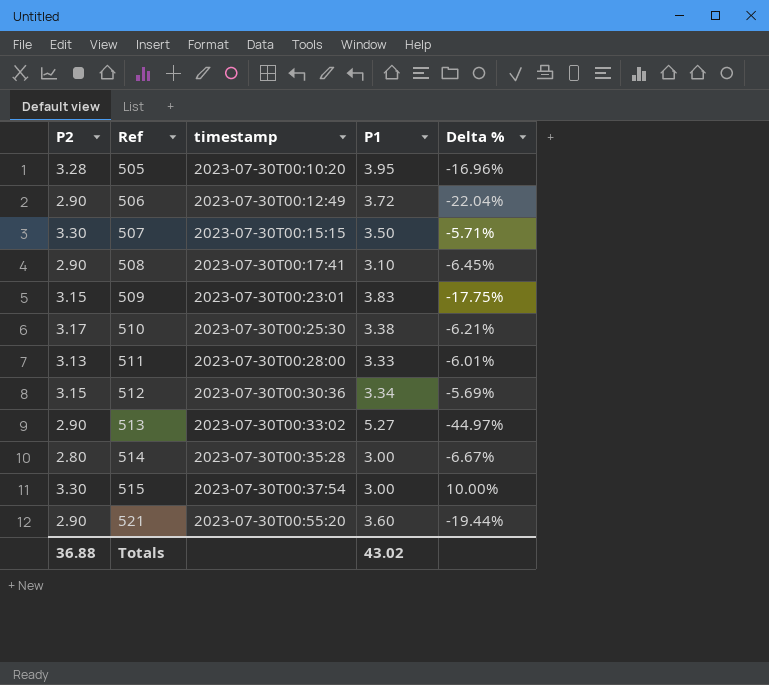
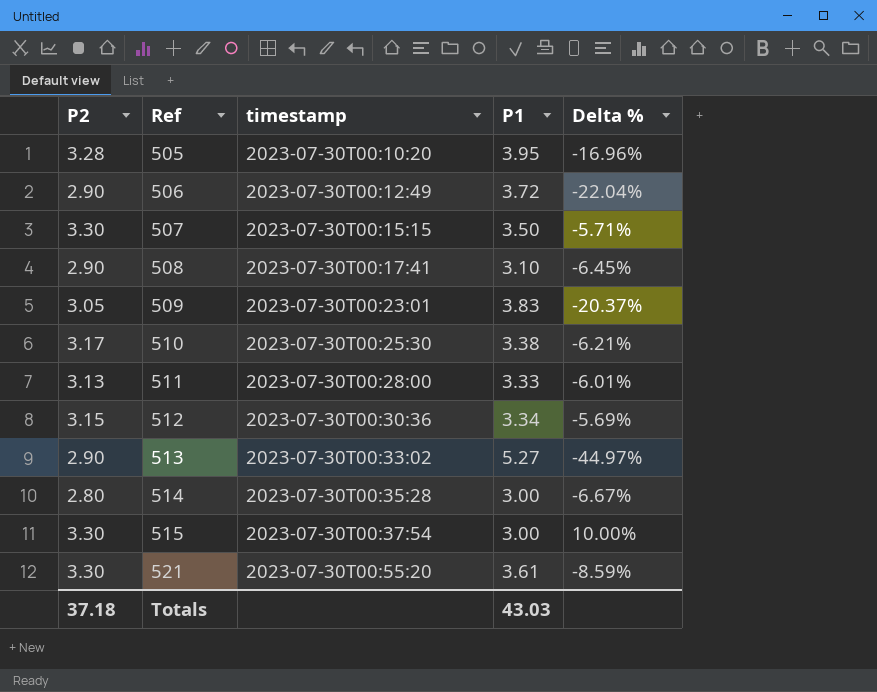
509 | P2: 3.15 -> 3.05
509 | Delta %: -17.75% -> -20.37%
521 | P2: 2.90 -> 3.30
521 | P1: 3.60 -> 3.61
521 | Delta %: -19.44% -> -8.59%
Totals | P2: 36.88 -> 37.18
Totals | P1: 43.02 -> 43.03

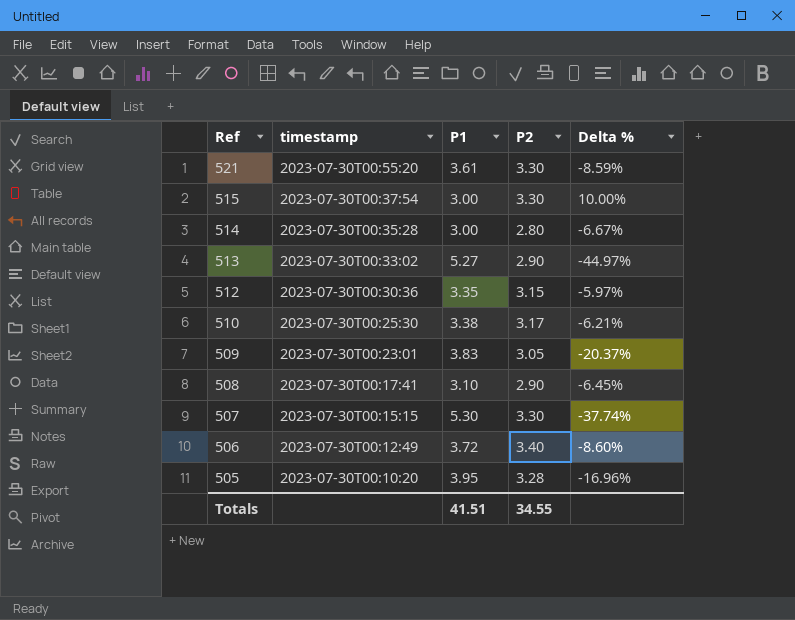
row order: Ref ascending -> Ref descending
column P2 | position: 1 -> 4
row 511: 3.13 | 2023-07-30T00:28:00 | 3.33 | -6.01% -> none
512 | P1: 3.34 -> 3.35
512 | Delta %: -5.69% -> -5.97%
507 | P1: 3.50 -> 5.30
507 | Delta %: -5.71% -> -37.74%
506 | P2: 2.90 -> 3.40
506 | Delta %: -22.04% -> -8.60%
Totals | P1: 43.03 -> 41.51
Totals | P2: 37.18 -> 34.55

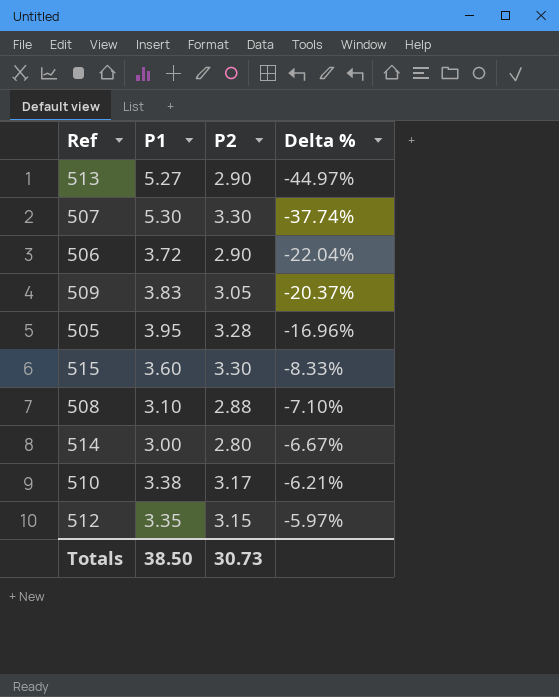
row order: Ref descending -> Delta % ascending
column timestamp | position: 2 -> none
row 521: 2023-07-30T00:55:20 | 3.61 | 3.30 | -8.59% -> none
506 | P2: 3.40 -> 2.90
506 | Delta %: -8.60% -> -22.04%
515 | P1: 3.00 -> 3.60
515 | Delta %: 10.00% -> -8.33%
508 | P2: 2.90 -> 2.88
508 | Delta %: -6.45% -> -7.10%
Totals | P1: 41.51 -> 38.50
Totals | P2: 34.55 -> 30.73

